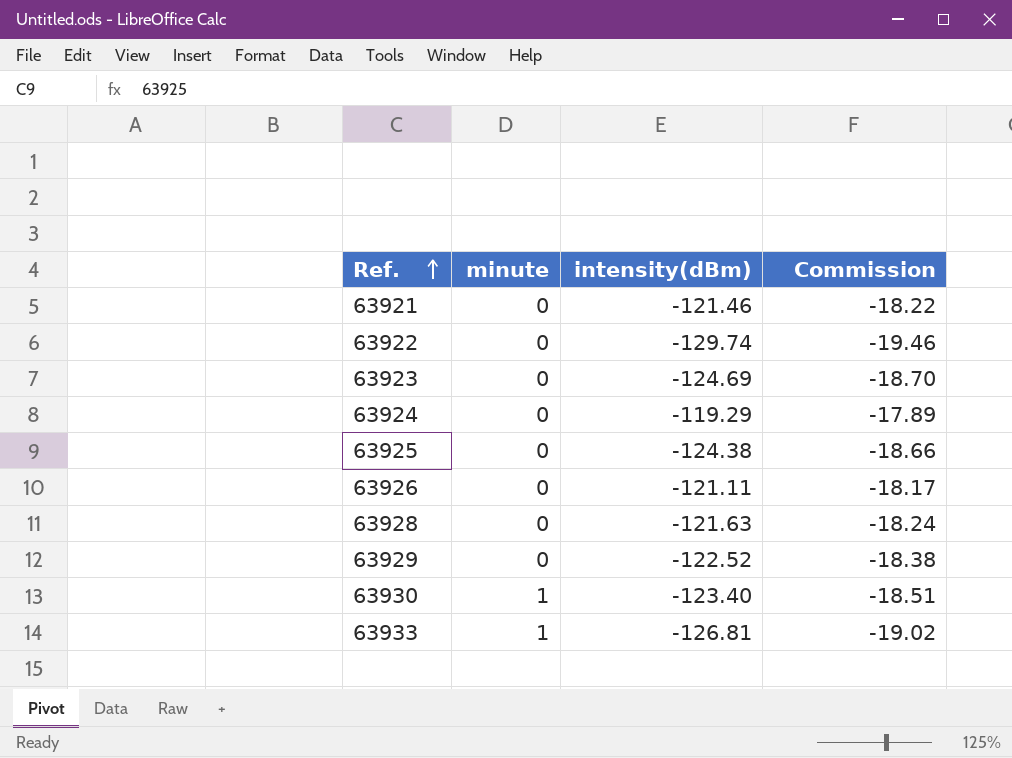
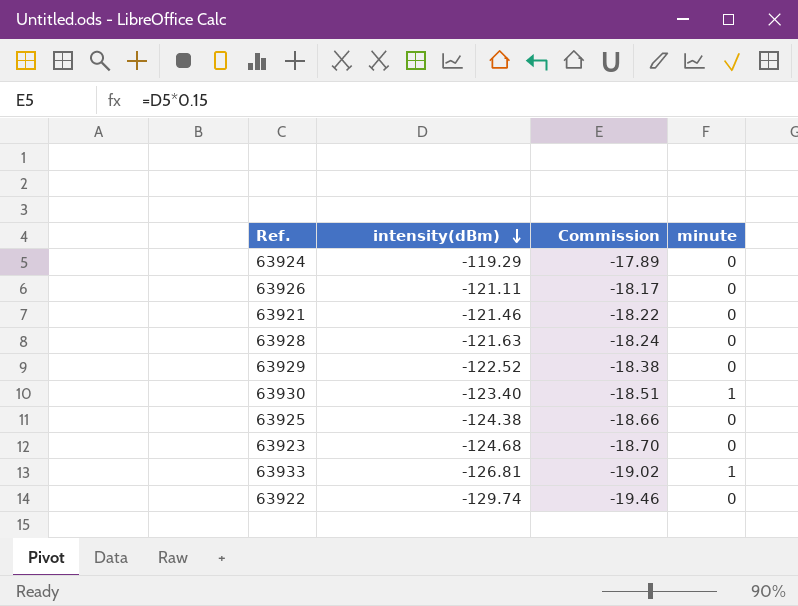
row order: Ref. ascending -> intensity(dBm) descending
column minute | position: 2 -> 4
63923 | intensity(dBm): -124.69 -> -124.68

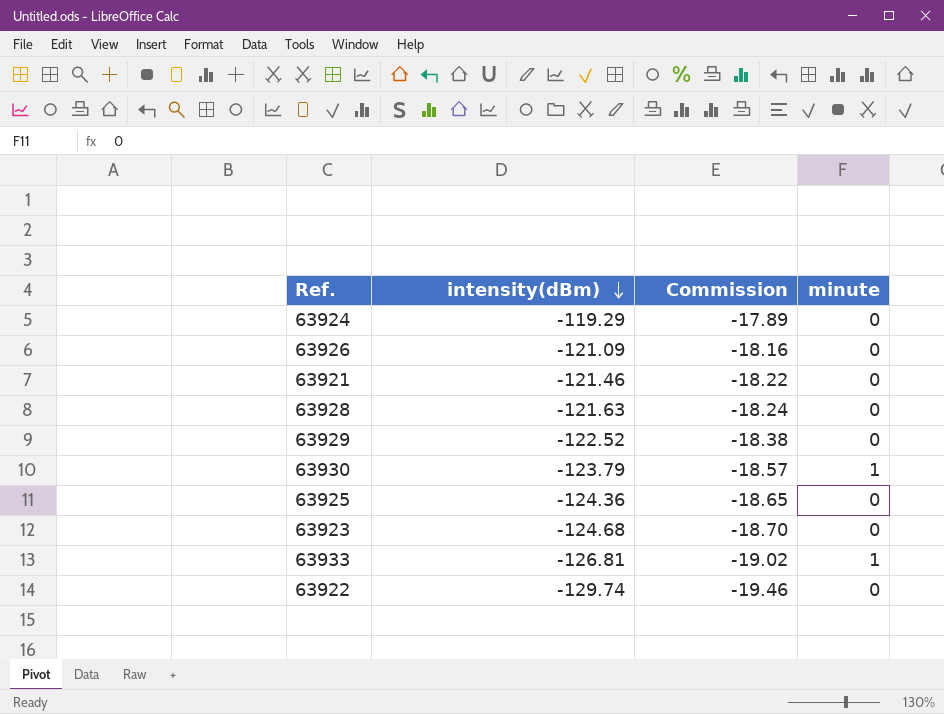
63926 | intensity(dBm): -121.11 -> -121.09
63926 | Commission: -18.17 -> -18.16
63930 | intensity(dBm): -123.40 -> -123.79
63930 | Commission: -18.51 -> -18.57
63925 | intensity(dBm): -124.38 -> -124.36
63925 | Commission: -18.66 -> -18.65

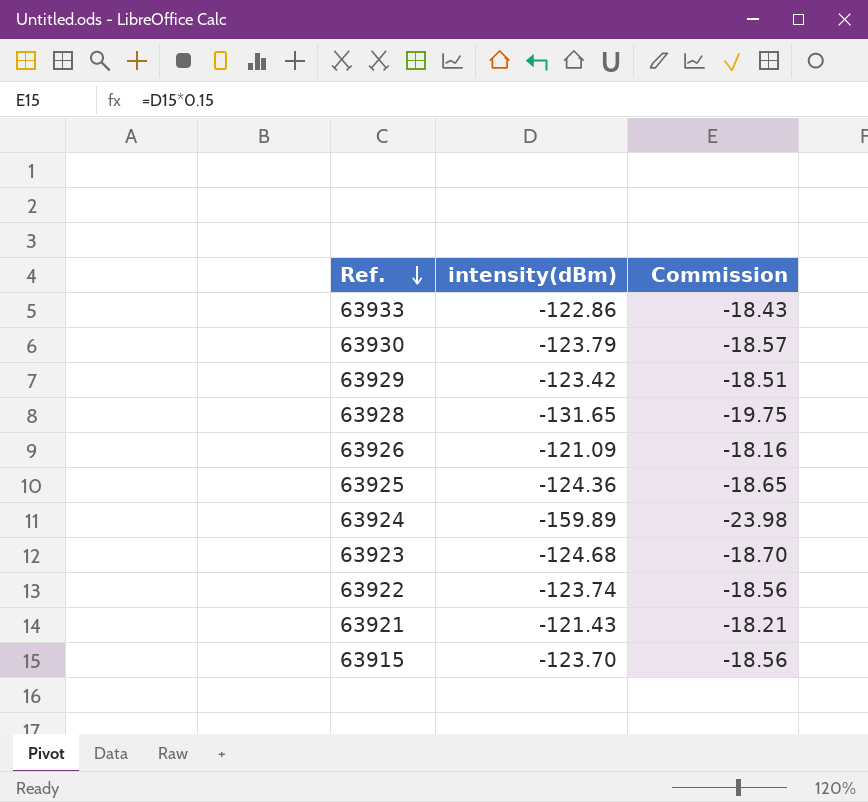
row order: intensity(dBm) descending -> Ref. descending
column minute | position: 4 -> none
63933 | intensity(dBm): -126.81 -> -122.86
63933 | Commission: -19.02 -> -18.43
63929 | intensity(dBm): -122.52 -> -123.42
63929 | Commission: -18.38 -> -18.51
63928 | intensity(dBm): -121.63 -> -131.65
63928 | Commission: -18.24 -> -19.75
63924 | intensity(dBm): -119.29 -> -159.89
63924 | Commission: -17.89 -> -23.98
63922 | intensity(dBm): -129.74 -> -123.74
63922 | Commission: -19.46 -> -18.56
63921 | intensity(dBm): -121.46 -> -121.43
63921 | Commission: -18.22 -> -18.21
row 63915: none -> -123.70 | -18.56

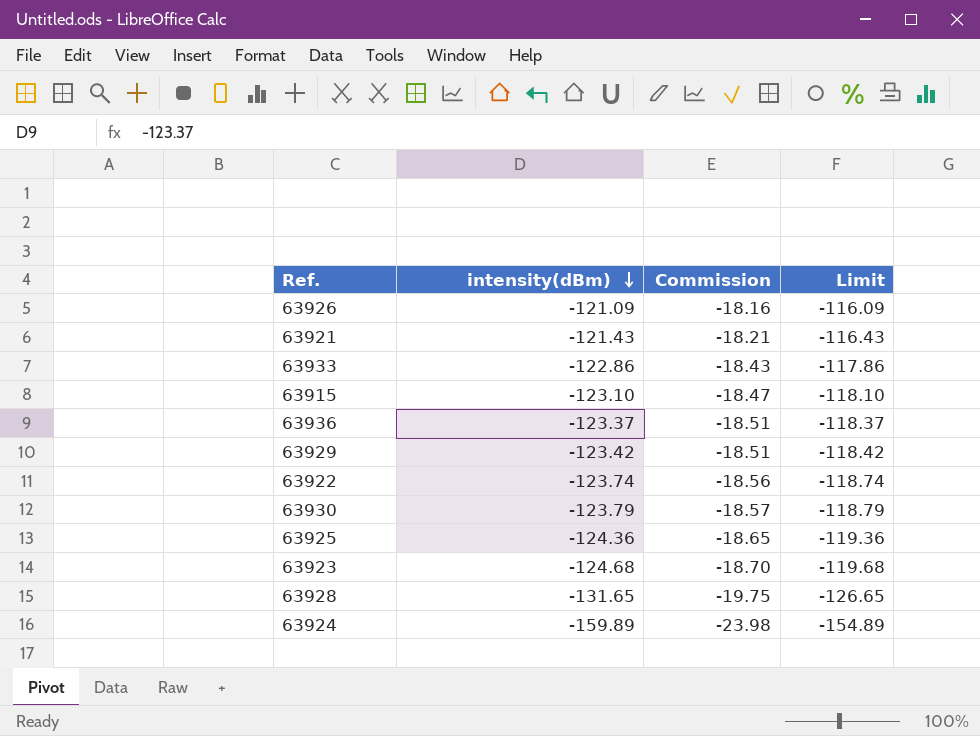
row order: Ref. descending -> intensity(dBm) descending
column Limit | formula: none -> [intensity(dBm)] + 5
63915 | intensity(dBm): -123.70 -> -123.10
63915 | Commission: -18.56 -> -18.47
row 63936: none -> -123.37 | -18.51 | -118.37

